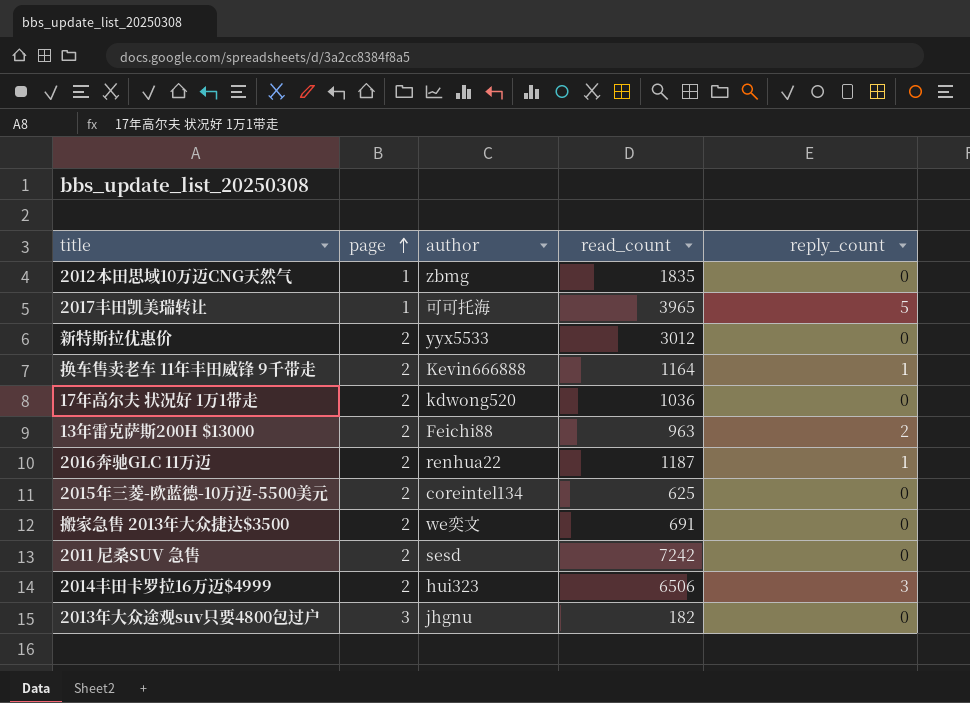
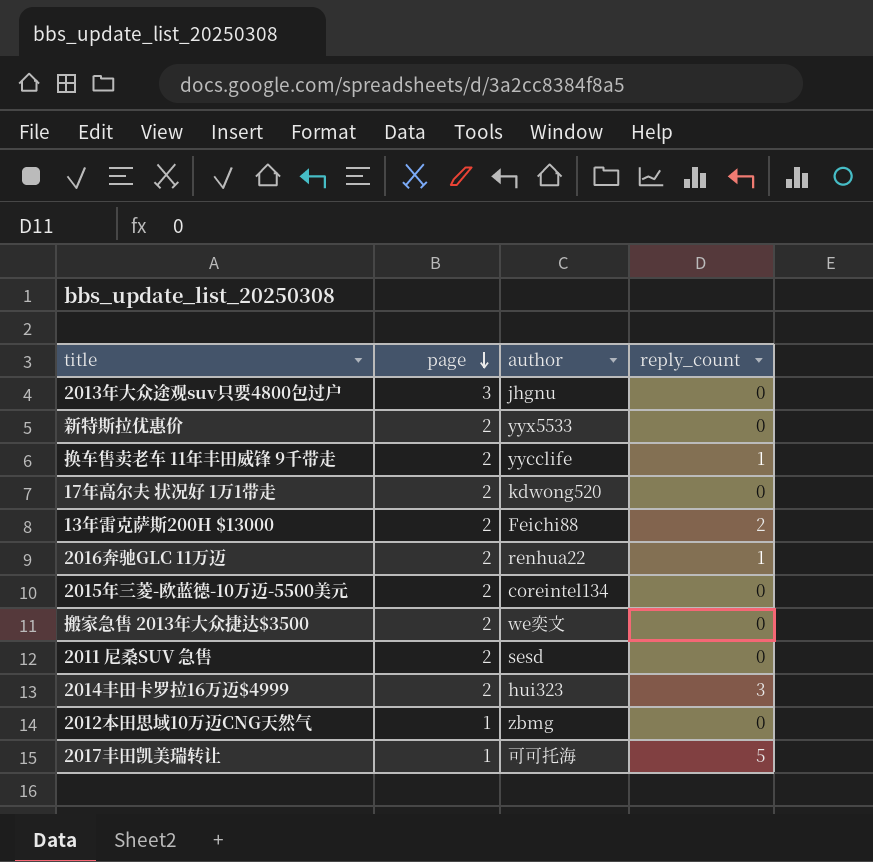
row order: page ascending -> page descending
column read_count | position: 4 -> none
换车售卖老车 11年丰田威锋 9千带走 | author: Kevin666888 -> yycclife

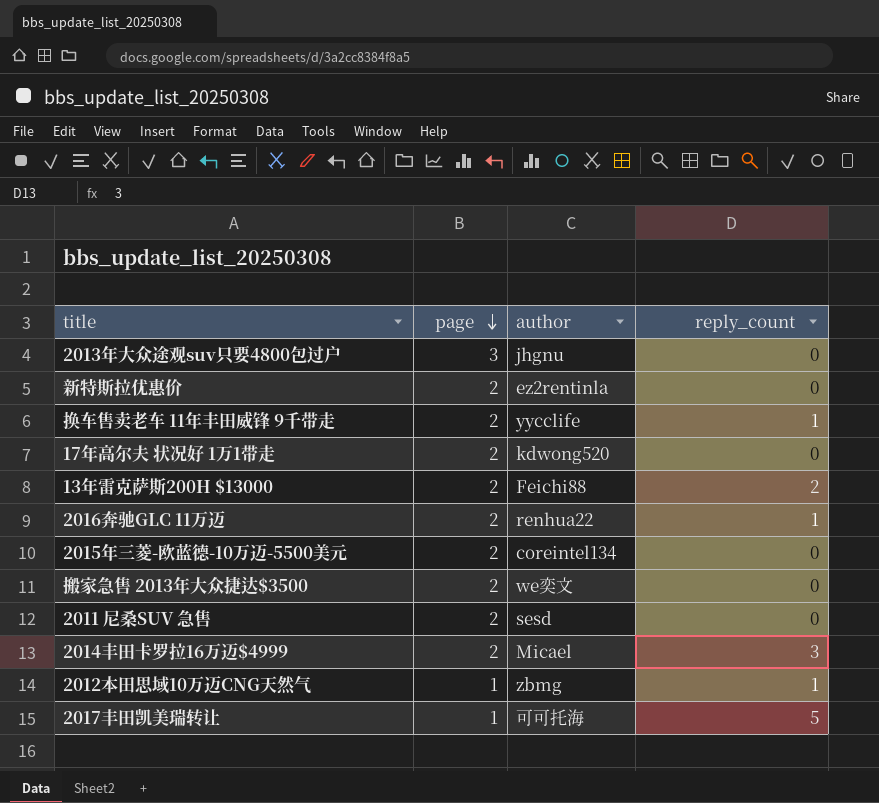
新特斯拉优惠价 | author: yyx5533 -> ez2rentinla
2014丰田卡罗拉16万迈$4999 | author: hui323 -> Micael
2012本田思域10万迈CNG天然气 | reply_count: 0 -> 1

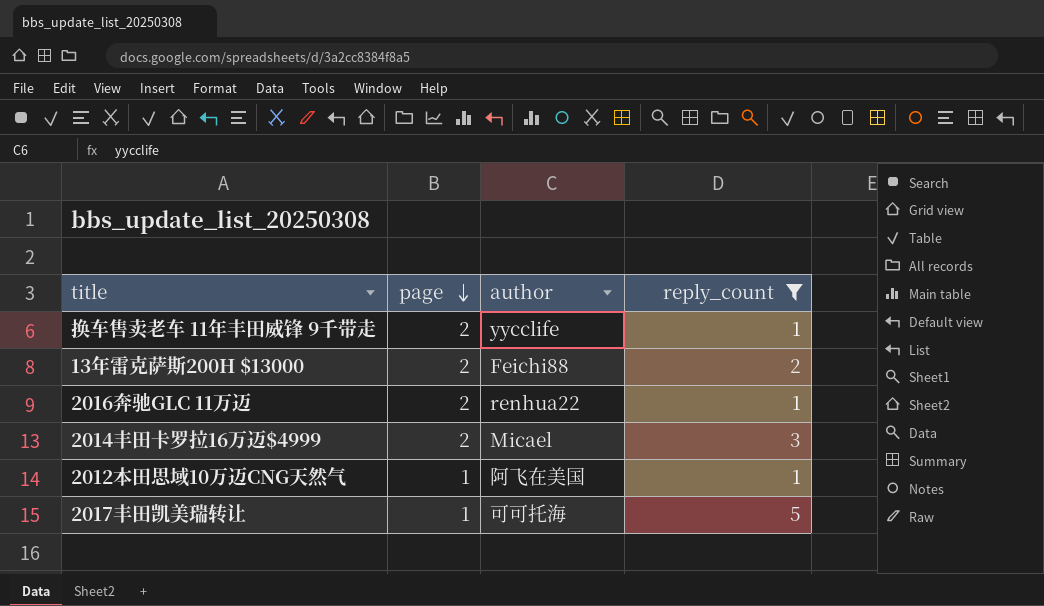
filter: none -> reply_count != 0
2012本田思域10万迈CNG天然气 | author: zbmg -> 阿飞在美国

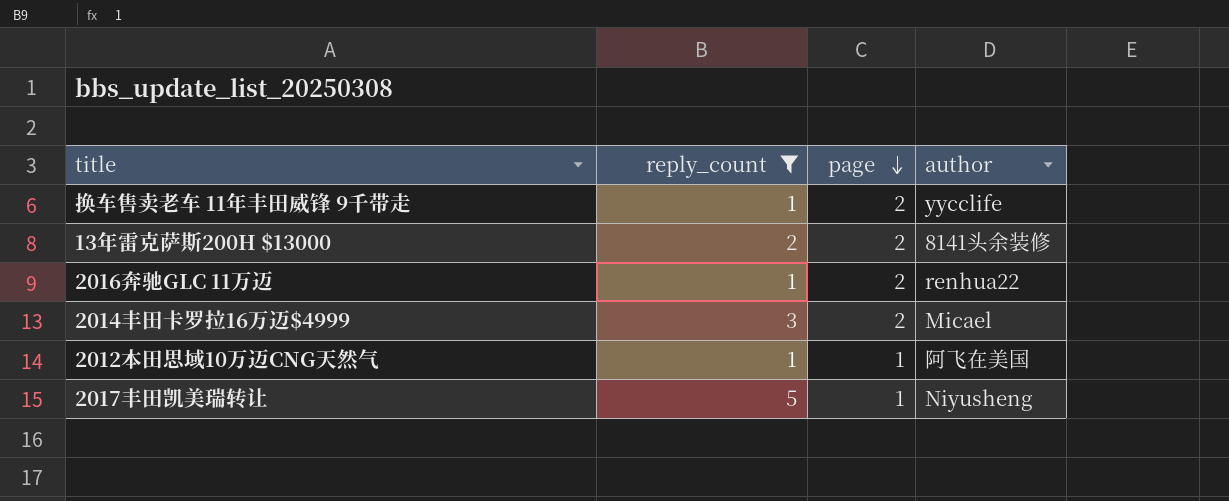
column reply_count | position: 4 -> 2
13年雷克萨斯200H $13000 | author: Feichi88 -> 8141头余装修
2017丰田凯美瑞转让 | author: 可可托海 -> Niyusheng

